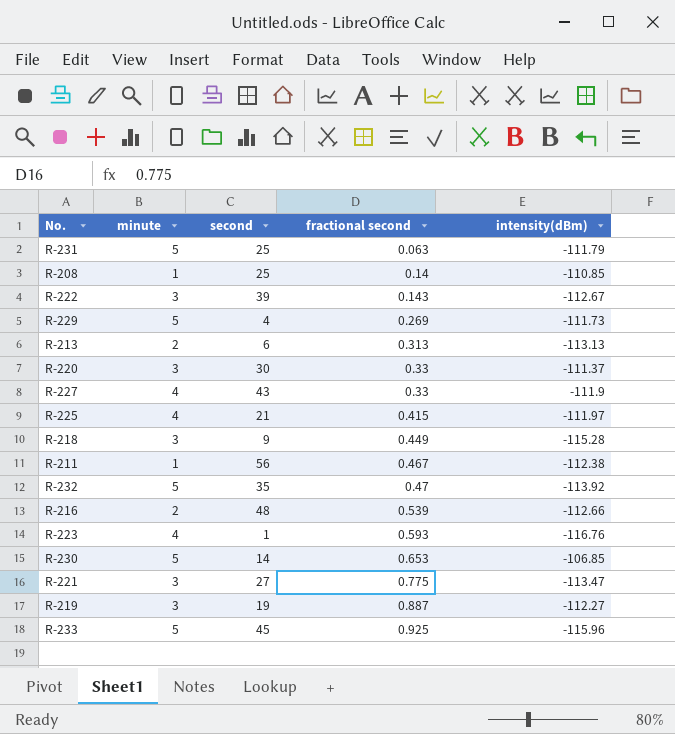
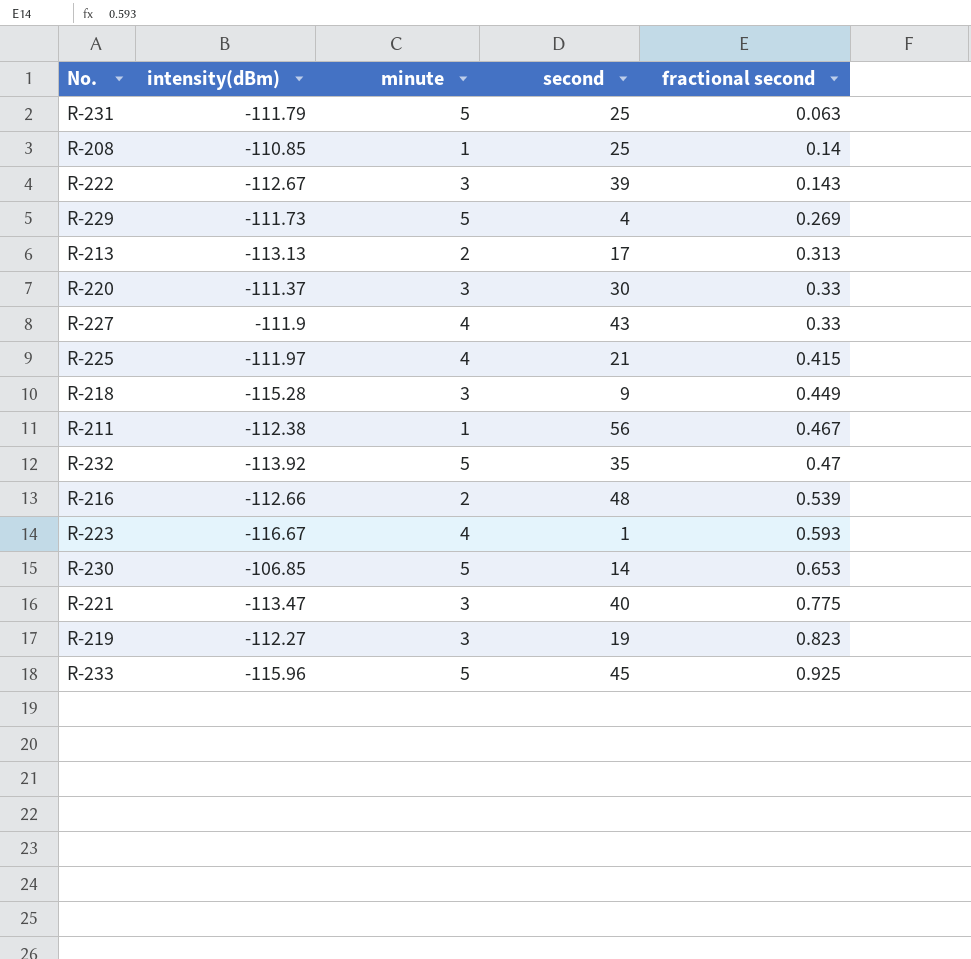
column intensity(dBm) | position: 5 -> 2
R-213 | second: 6 -> 17
R-223 | intensity(dBm): -116.76 -> -116.67
R-221 | second: 27 -> 40
R-219 | fractional second: 0.887 -> 0.823

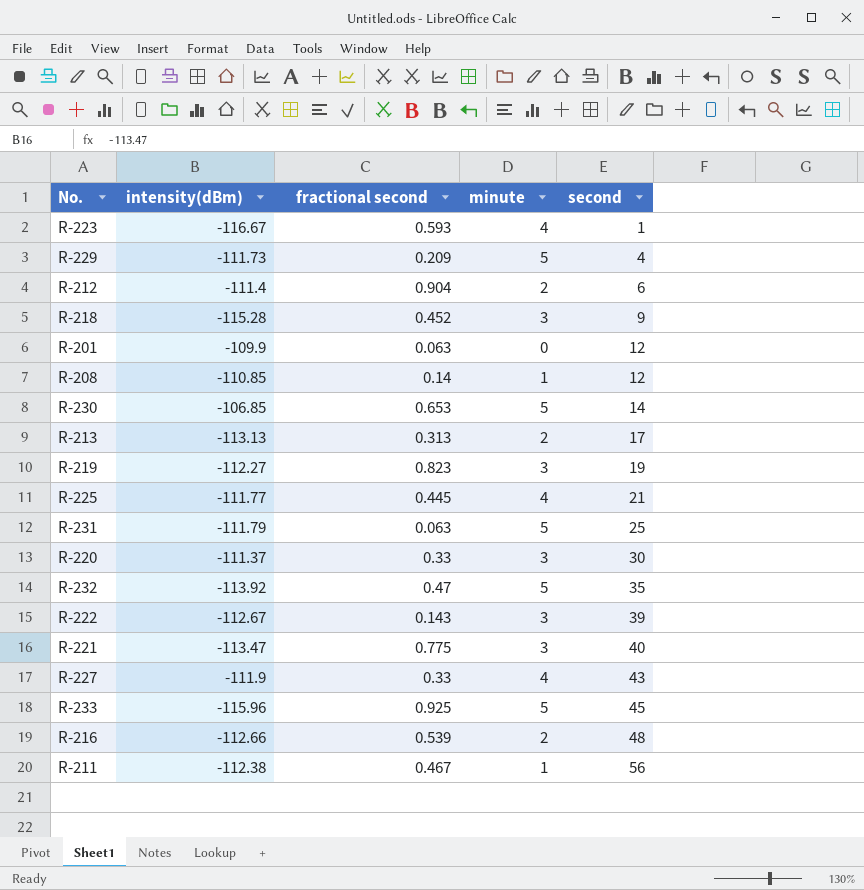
row order: fractional second ascending -> second ascending
column fractional second | position: 5 -> 3
R-229 | fractional second: 0.269 -> 0.209
row R-212: none -> -111.4 | 0.904 | 2 | 6
R-218 | fractional second: 0.449 -> 0.452
row R-201: none -> -109.9 | 0.063 | 0 | 12
R-208 | second: 25 -> 12
R-225 | intensity(dBm): -111.97 -> -111.77
R-225 | fractional second: 0.415 -> 0.445

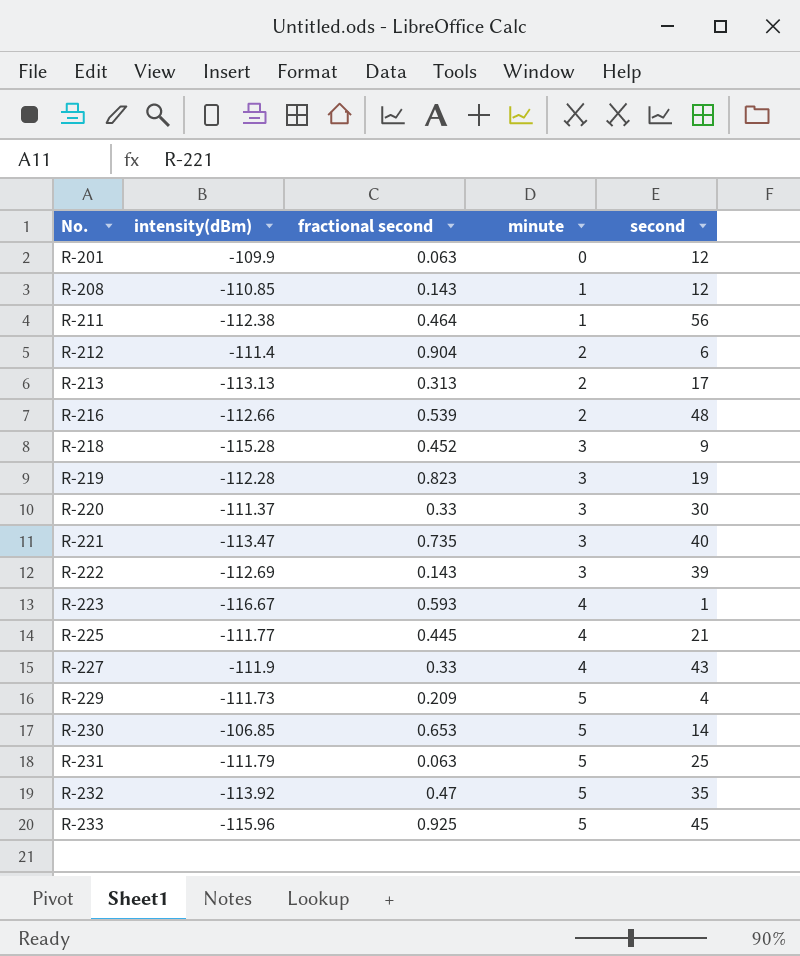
row order: second ascending -> No. ascending
R-208 | fractional second: 0.14 -> 0.143
R-211 | fractional second: 0.467 -> 0.464
R-219 | intensity(dBm): -112.27 -> -112.28
R-221 | fractional second: 0.775 -> 0.735
R-222 | intensity(dBm): -112.67 -> -112.69

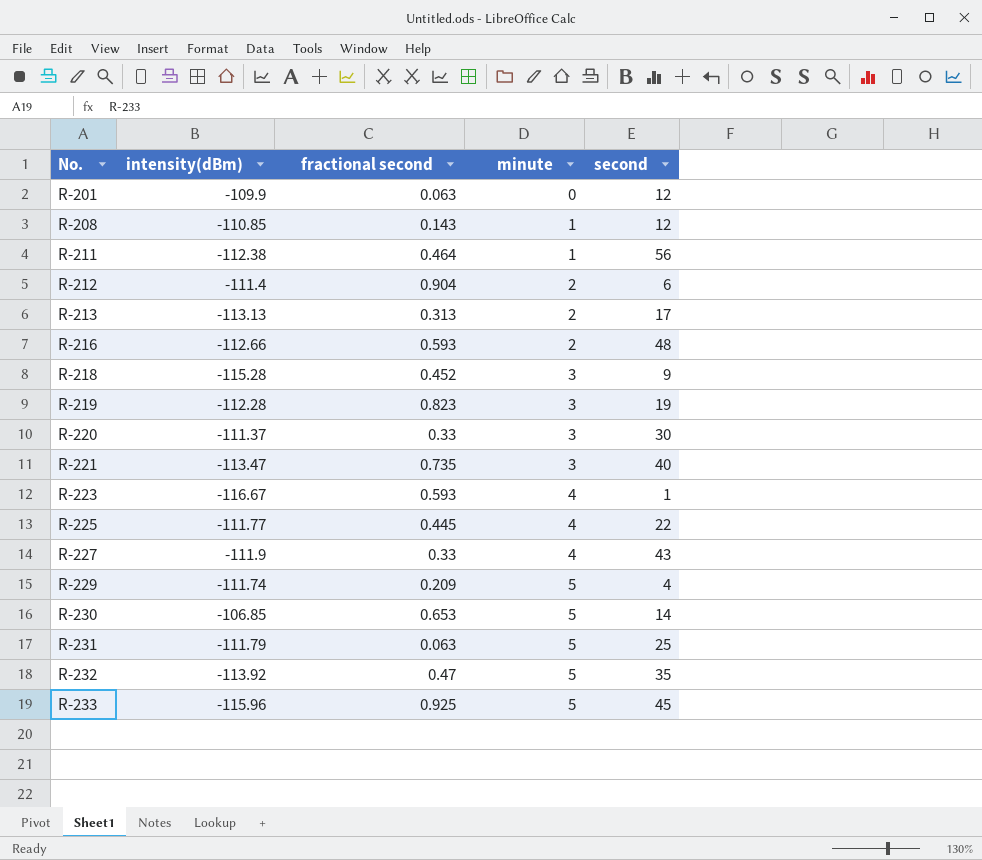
row R-222: -112.69 | 0.143 | 3 | 39 -> none
R-216 | fractional second: 0.539 -> 0.593
R-225 | second: 21 -> 22
R-229 | intensity(dBm): -111.73 -> -111.74

